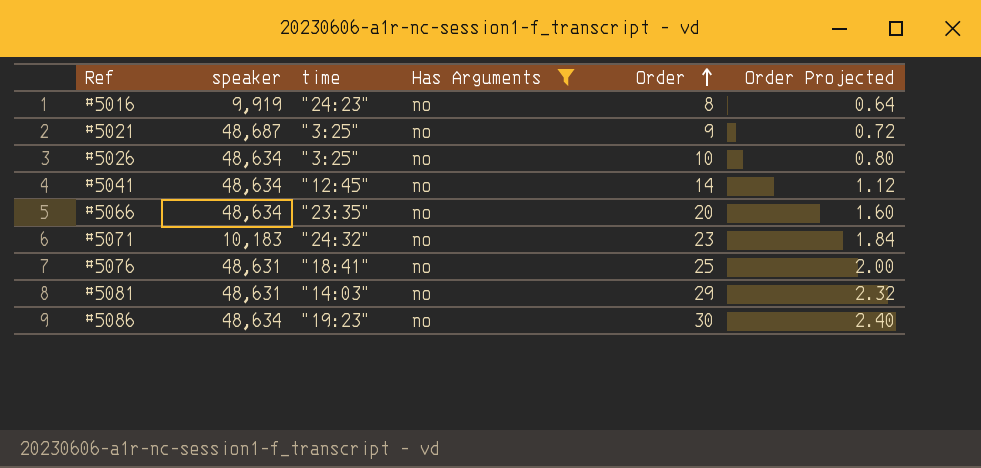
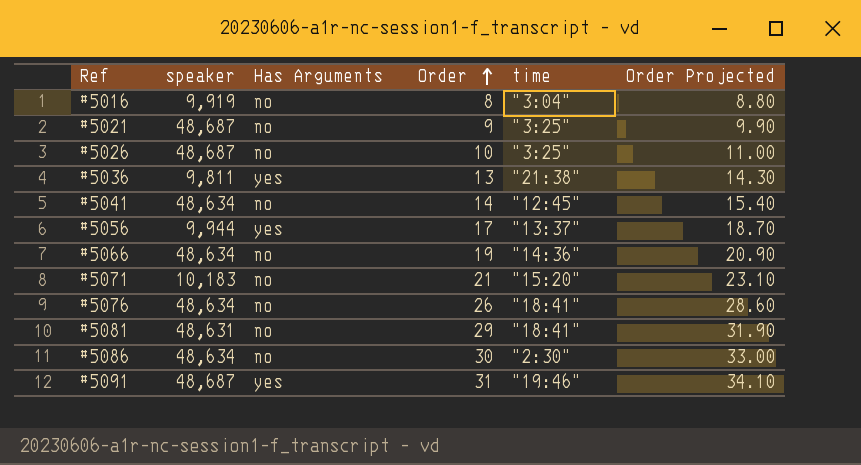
filter: Has Arguments = no -> none
column time | position: 3 -> 5
column Order Projected | formula: [Order] * 0.08 -> [Order] * 1.1
#5016 | time: "24:23" -> "3:04"
#5026 | speaker: 48,634 -> 48,687
#5066 | Order: 20 -> 19
#5066 | time: "23:35" -> "14:36"
#5071 | Order: 23 -> 21
#5071 | time: "24:32" -> "15:20"
#5076 | speaker: 48,631 -> 48,634
#5076 | Order: 25 -> 26
#5081 | time: "14:03" -> "18:41"
#5086 | time: "19:23" -> "2:30"

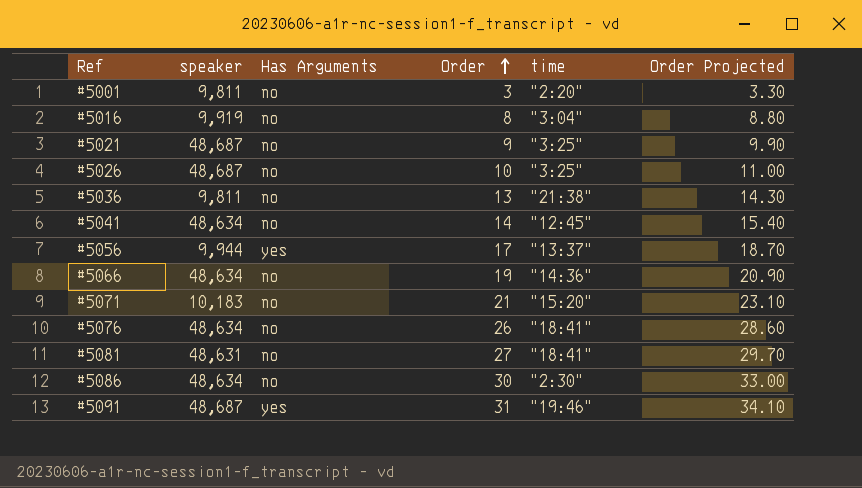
row #5001: none -> 9,811 | no | 3 | "2:20" | 3.30
#5036 | Has Arguments: yes -> no
#5081 | Order: 29 -> 27
#5081 | Order Projected: 31.90 -> 29.70

